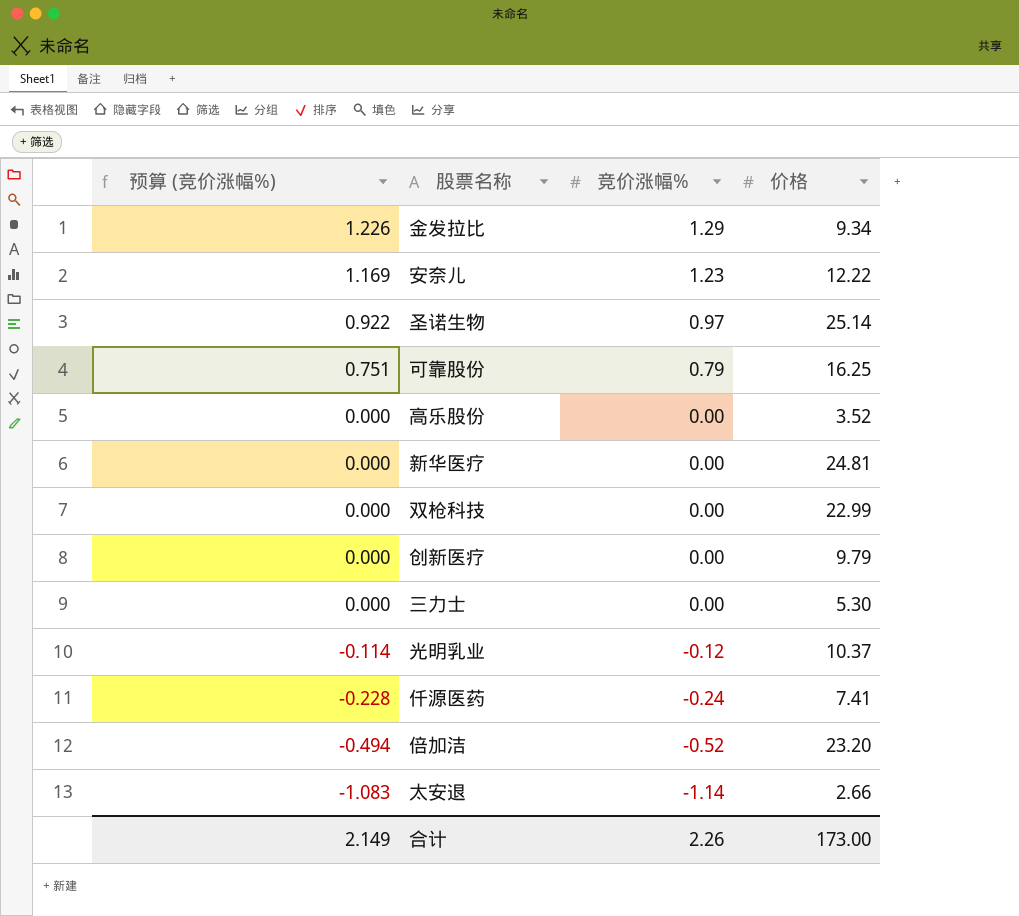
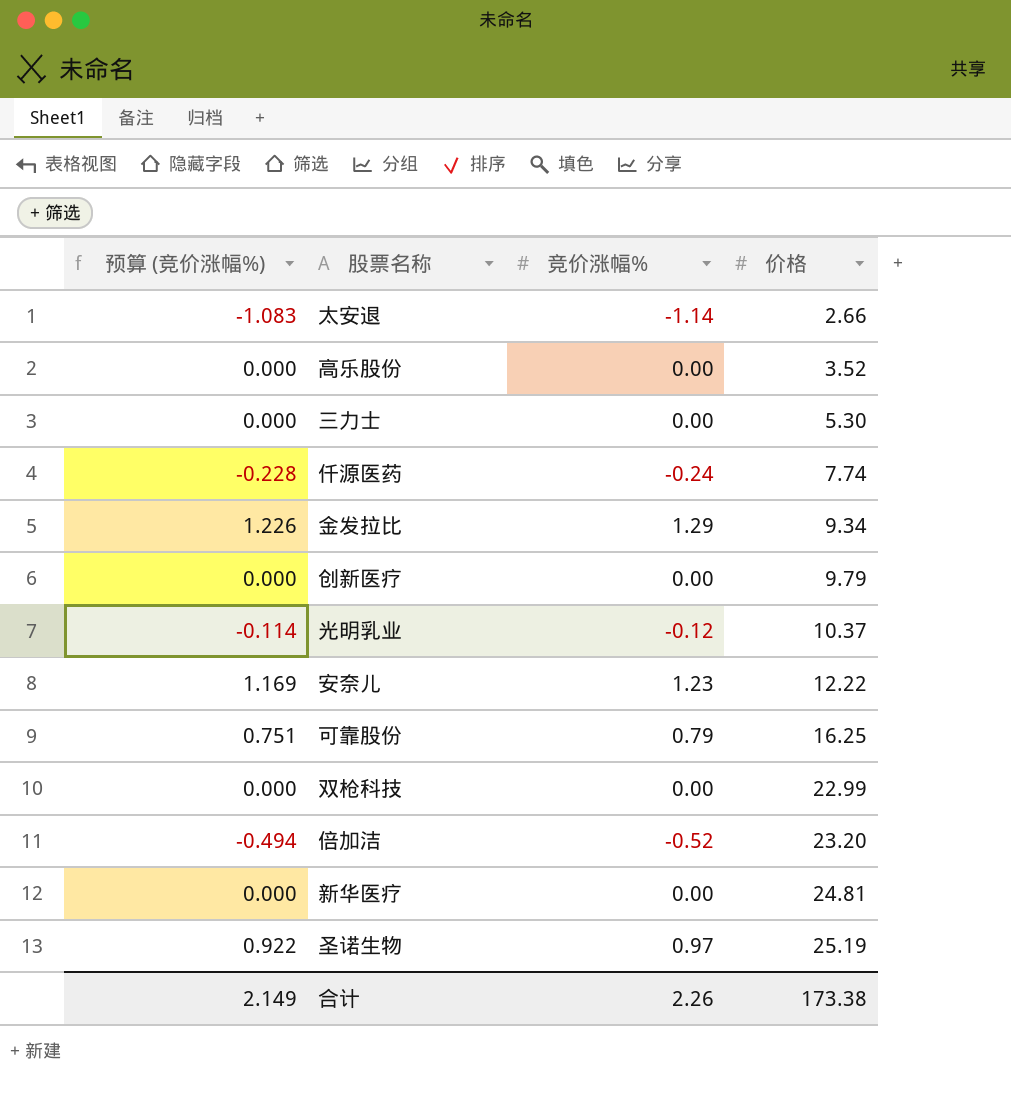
row order: 预算 (竞价涨幅%) descending -> 价格 ascending
仟源医药 | 价格: 7.41 -> 7.74
圣诺生物 | 价格: 25.14 -> 25.19
合计 | 价格: 173.00 -> 173.38

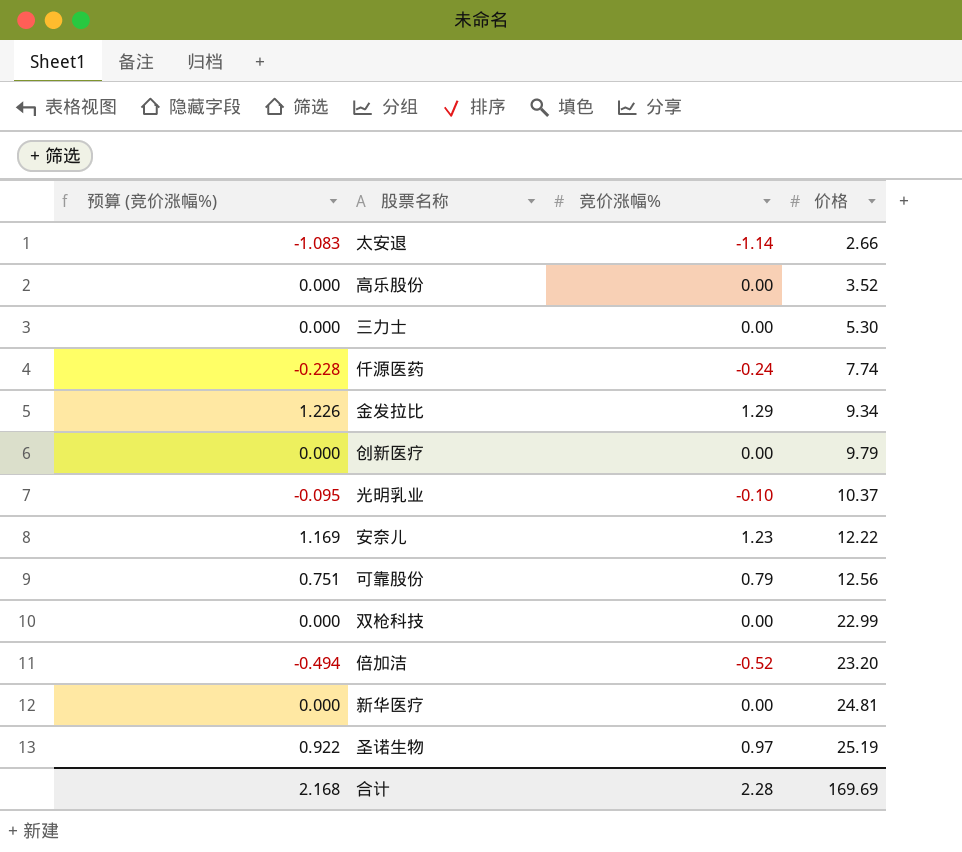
光明乳业 | 预算 (竞价涨幅%): -0.114 -> -0.095
光明乳业 | 竞价涨幅%: -0.12 -> -0.10
可靠股份 | 价格: 16.25 -> 12.56
合计 | 预算 (竞价涨幅%): 2.149 -> 2.168
合计 | 竞价涨幅%: 2.26 -> 2.28
合计 | 价格: 173.38 -> 169.69

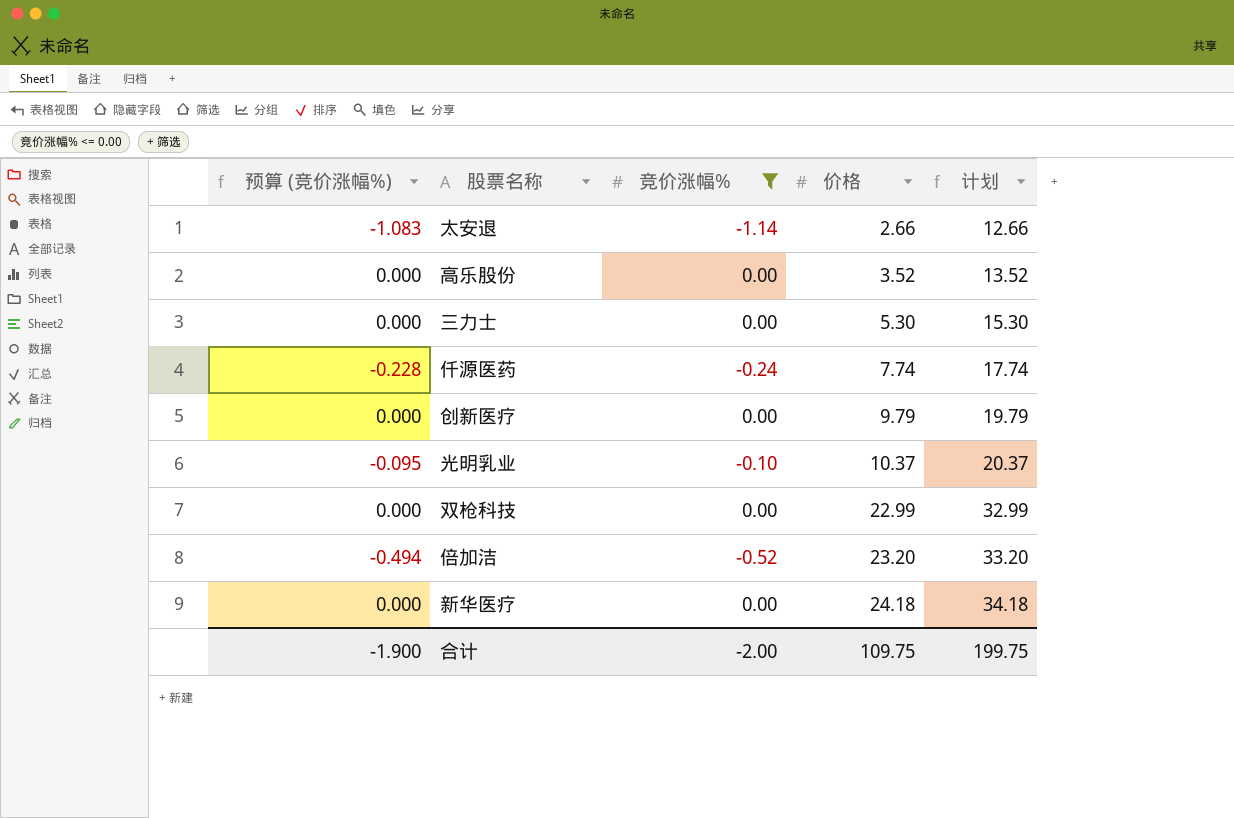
filter: none -> 竞价涨幅% <= 0.00
column 计划 | formula: none -> [价格] + 10
新华医疗 | 价格: 24.81 -> 24.18
合计 | 预算 (竞价涨幅%): 2.168 -> -1.900
合计 | 竞价涨幅%: 2.28 -> -2.00
合计 | 价格: 169.69 -> 109.75

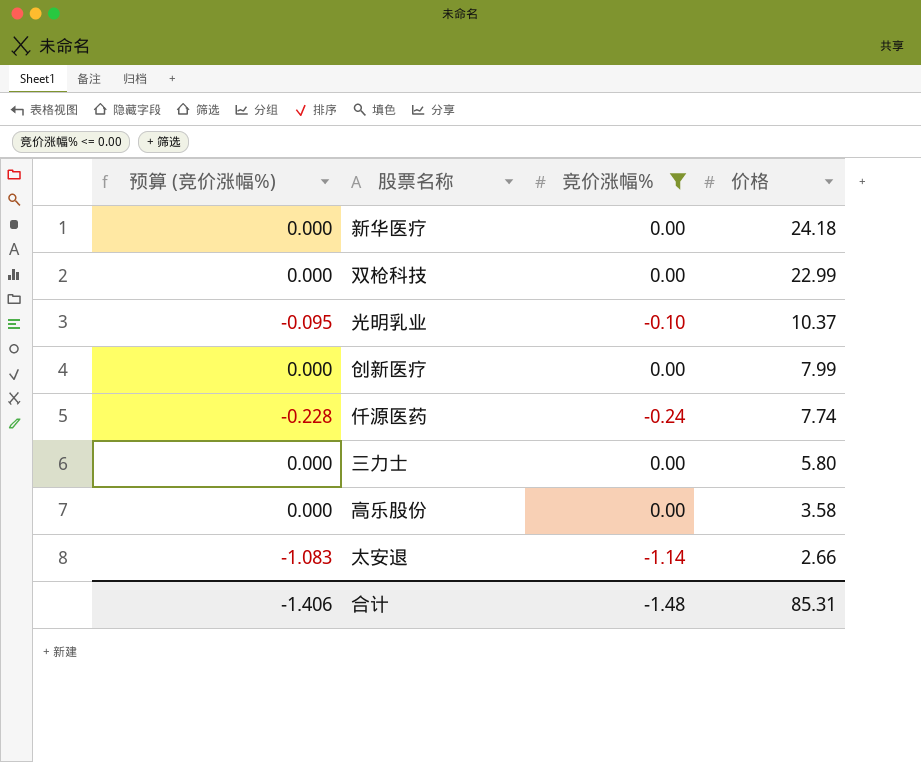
row order: 价格 ascending -> 价格 descending
column 计划 | formula: [价格] + 10 -> none
row 倍加洁: -0.494 | -0.52 | 23.20 | 33.20 -> none
创新医疗 | 价格: 9.79 -> 7.99
三力士 | 价格: 5.30 -> 5.80
高乐股份 | 价格: 3.52 -> 3.58
合计 | 预算 (竞价涨幅%): -1.900 -> -1.406
合计 | 竞价涨幅%: -2.00 -> -1.48
合计 | 价格: 109.75 -> 85.31

